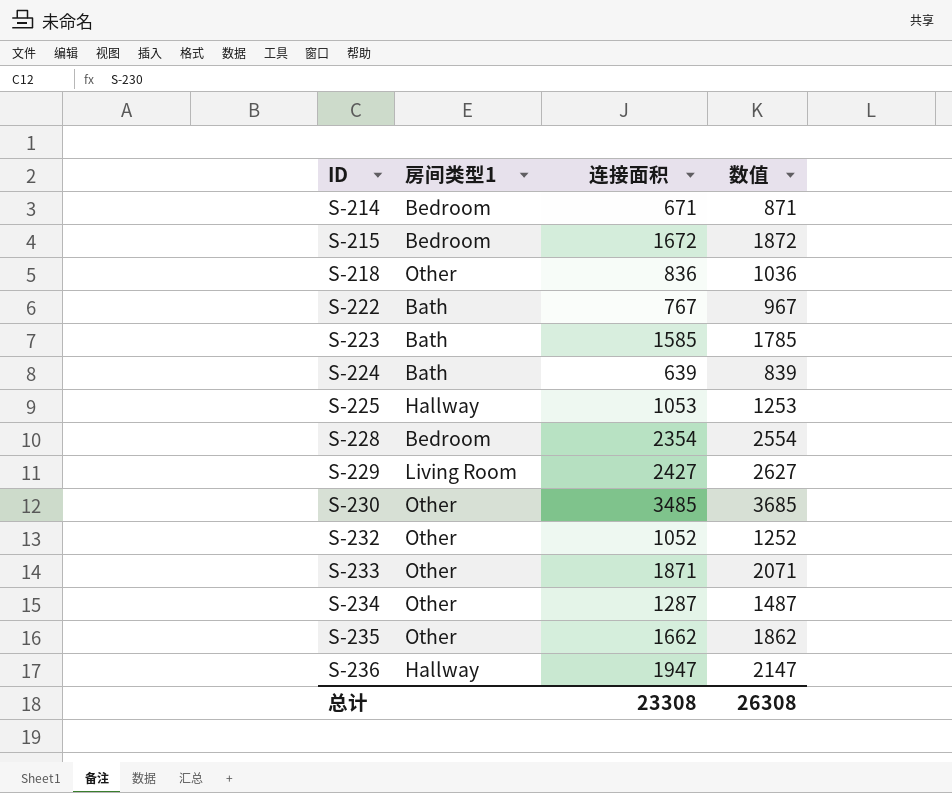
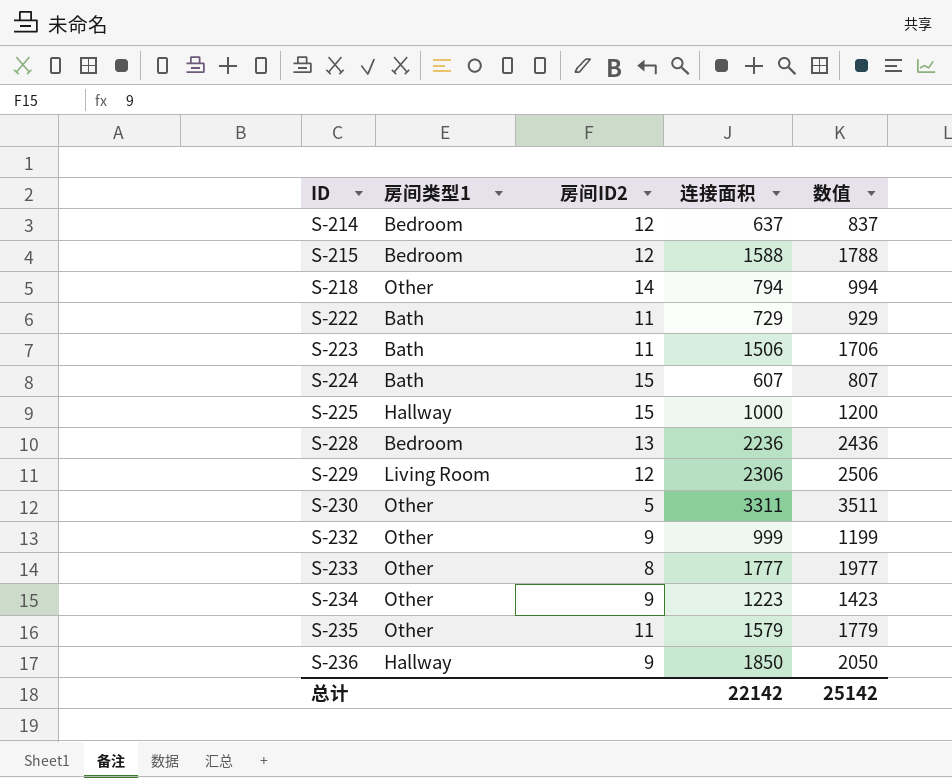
column 房间ID2 | position: none -> 3
S-214 | 连接面积: 671 -> 637
S-214 | 数值: 871 -> 837
S-215 | 连接面积: 1672 -> 1588
S-215 | 数值: 1872 -> 1788
S-218 | 连接面积: 836 -> 794
S-218 | 数值: 1036 -> 994
S-222 | 连接面积: 767 -> 729
S-222 | 数值: 967 -> 929
S-223 | 连接面积: 1585 -> 1506
S-223 | 数值: 1785 -> 1706
S-224 | 连接面积: 639 -> 607
S-224 | 数值: 839 -> 807
S-225 | 连接面积: 1053 -> 1000
S-225 | 数值: 1253 -> 1200
S-228 | 连接面积: 2354 -> 2236
S-228 | 数值: 2554 -> 2436
S-229 | 连接面积: 2427 -> 2306
S-229 | 数值: 2627 -> 2506
S-230 | 连接面积: 3485 -> 3311
S-230 | 数值: 3685 -> 3511
S-232 | 连接面积: 1052 -> 999
S-232 | 数值: 1252 -> 1199
S-233 | 连接面积: 1871 -> 1777
S-233 | 数值: 2071 -> 1977
S-234 | 连接面积: 1287 -> 1223
S-234 | 数值: 1487 -> 1423
S-235 | 连接面积: 1662 -> 1579
S-235 | 数值: 1862 -> 1779
S-236 | 连接面积: 1947 -> 1850
S-236 | 数值: 2147 -> 2050
总计 | 连接面积: 23308 -> 22142
总计 | 数值: 26308 -> 25142

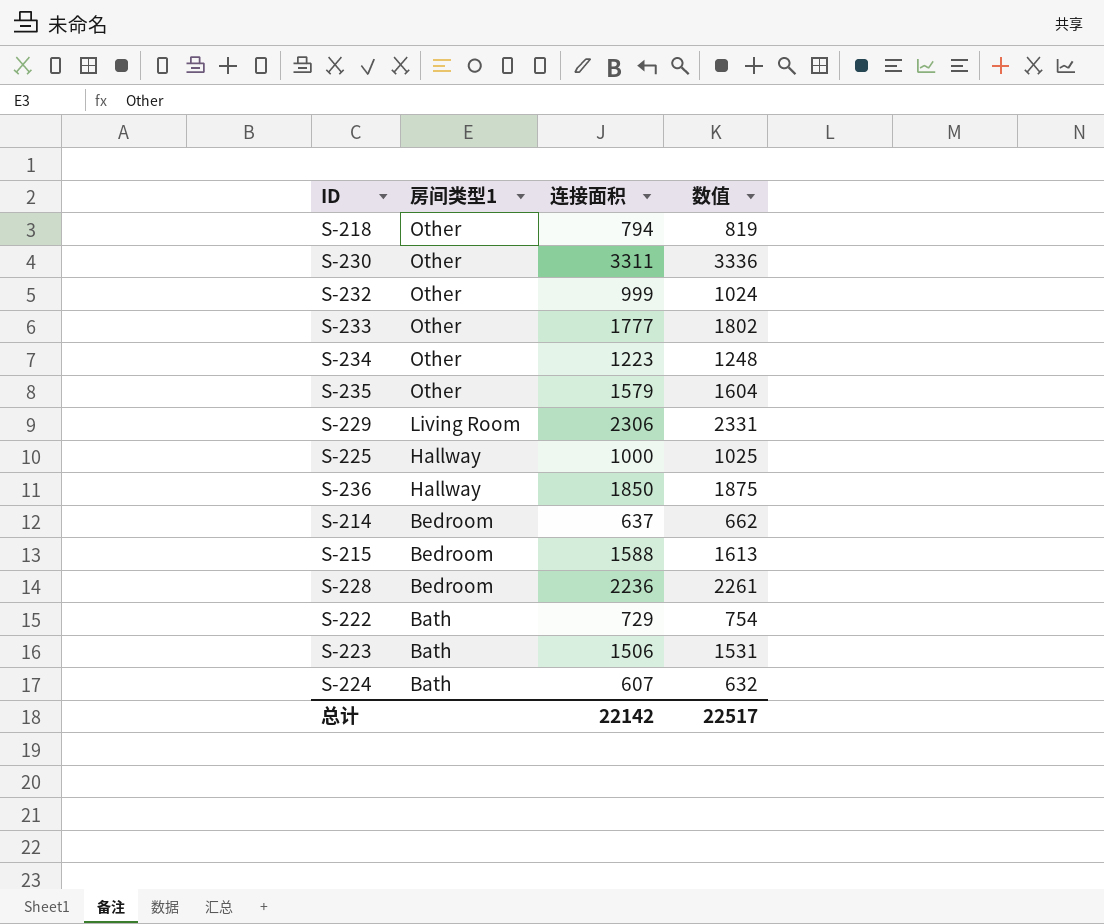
row order: ID ascending -> 房间类型1 descending
column 房间ID2 | position: 3 -> none
column 数值 | formula: [连接面积] + 200 -> [连接面积] + 25
总计 | 数值: 25142 -> 22517

